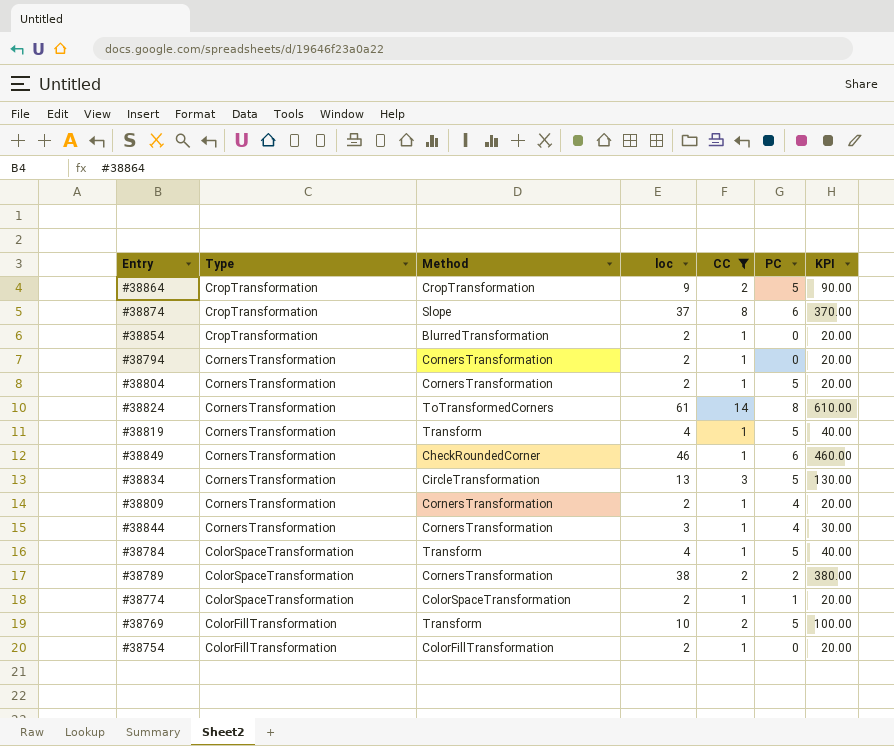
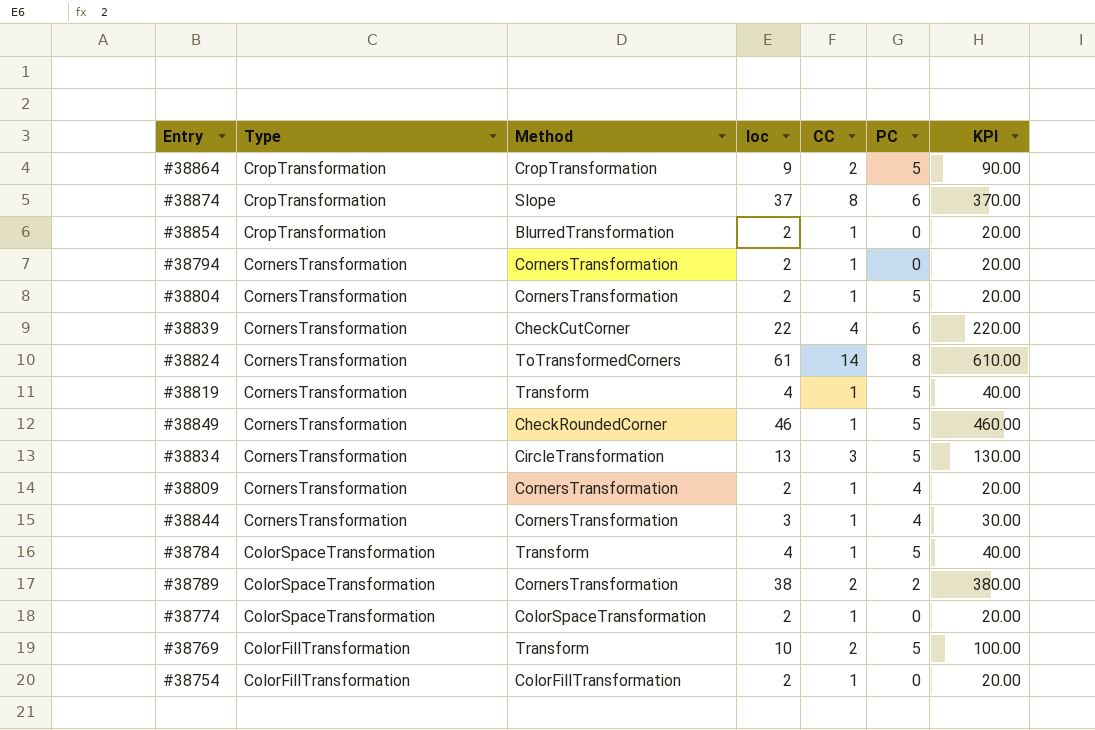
filter: CC != 4 -> none
#38849 | PC: 6 -> 5
#38774 | PC: 1 -> 0

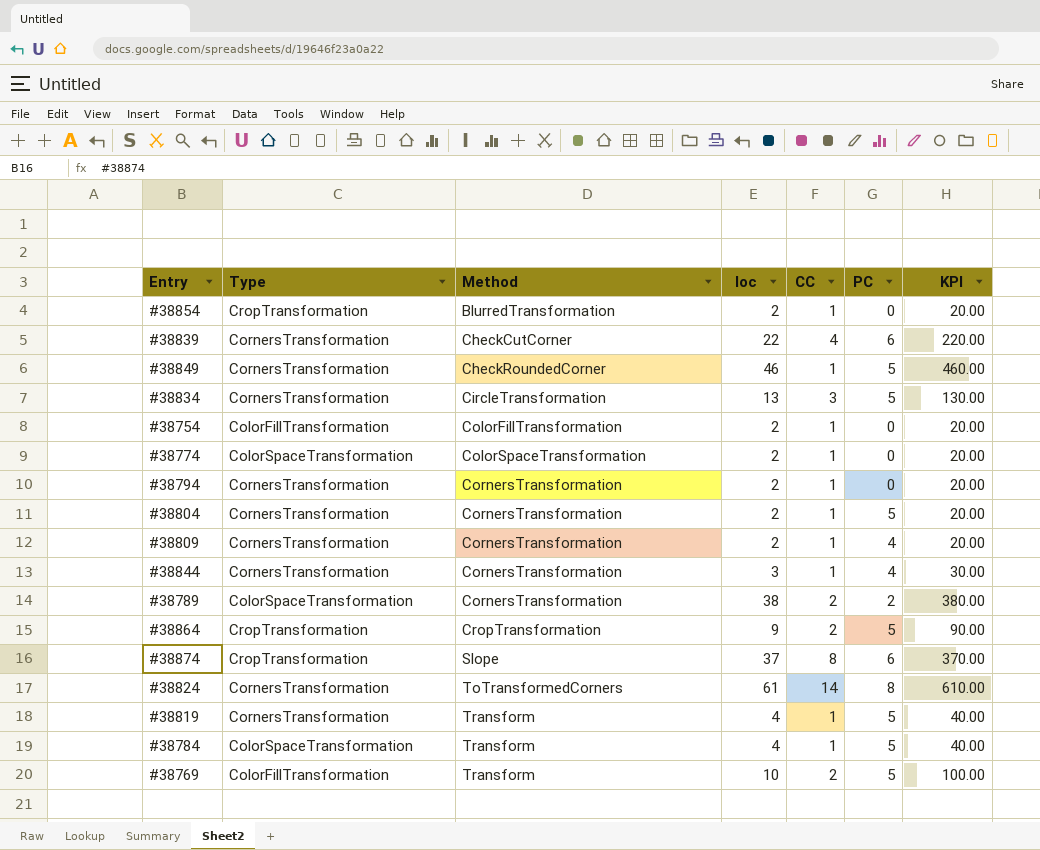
row order: Type descending -> Method ascending

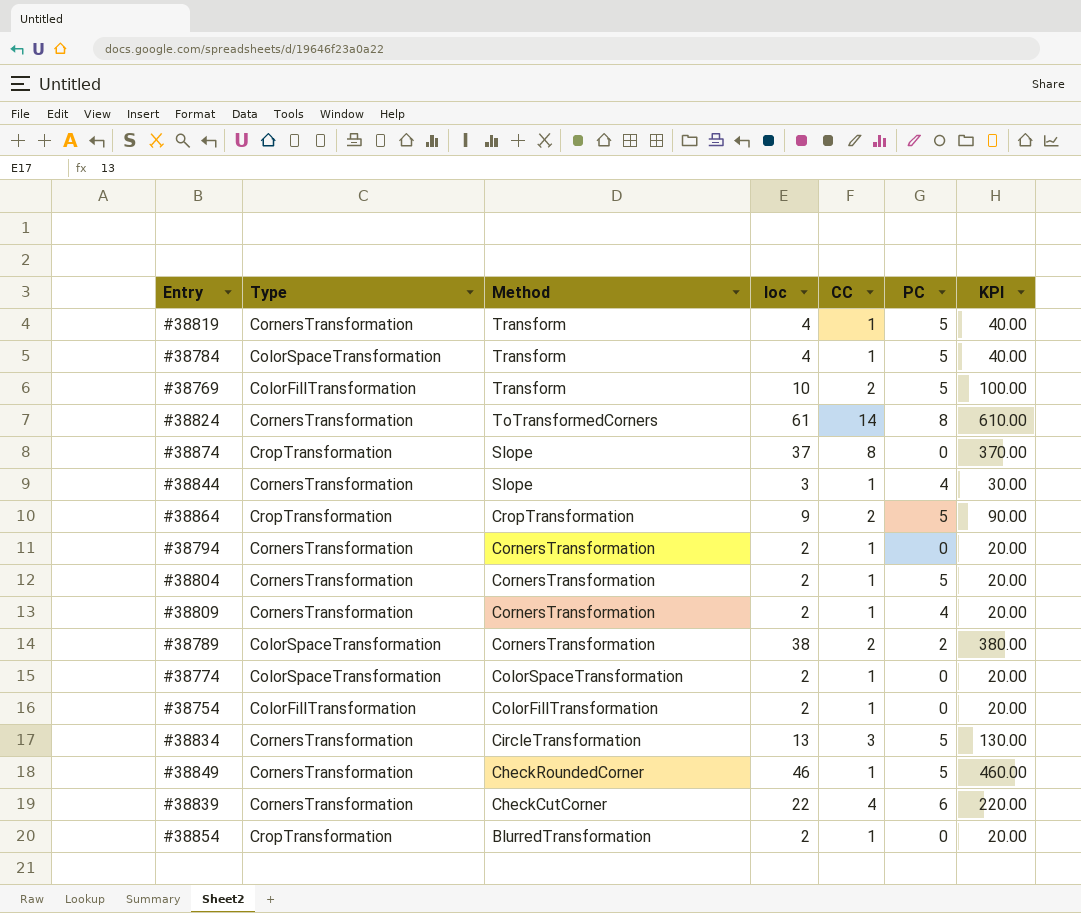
row order: Method ascending -> Method descending
#38874 | PC: 6 -> 0
#38844 | Method: CornersTransformation -> Slope

